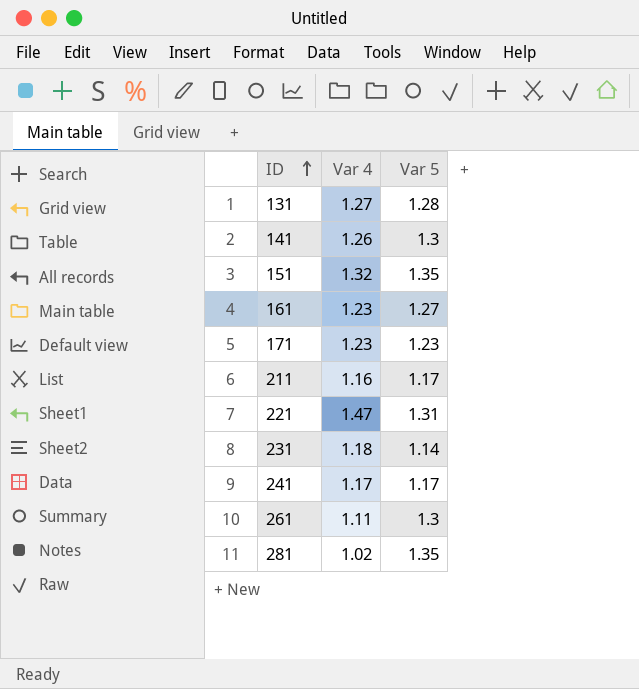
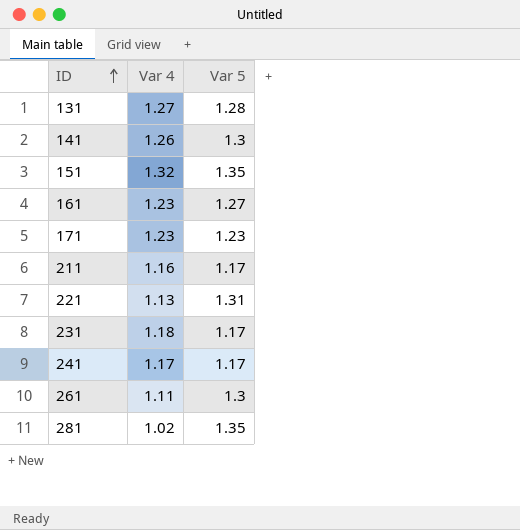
221 | Var 4: 1.47 -> 1.13
231 | Var 5: 1.14 -> 1.17

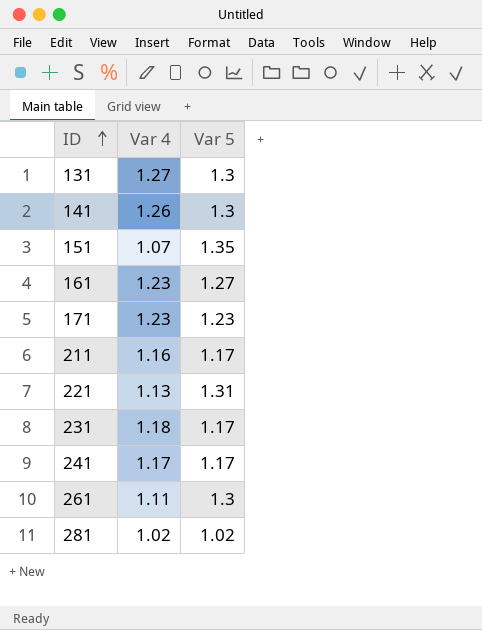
131 | Var 5: 1.28 -> 1.3
151 | Var 4: 1.32 -> 1.07
281 | Var 5: 1.35 -> 1.02

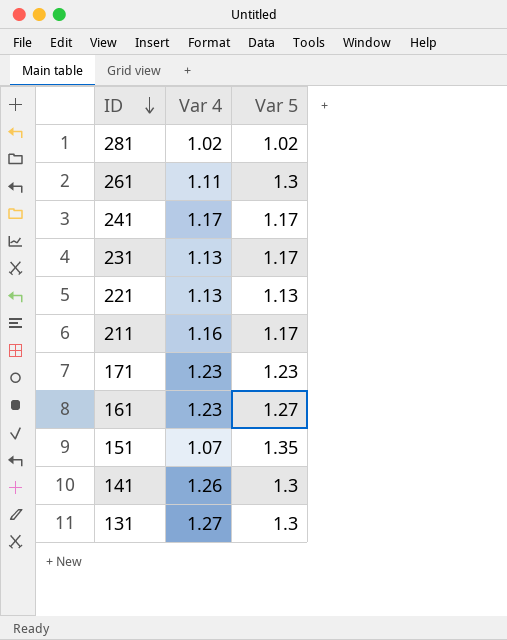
row order: ID ascending -> ID descending
231 | Var 4: 1.18 -> 1.13
221 | Var 5: 1.31 -> 1.13

